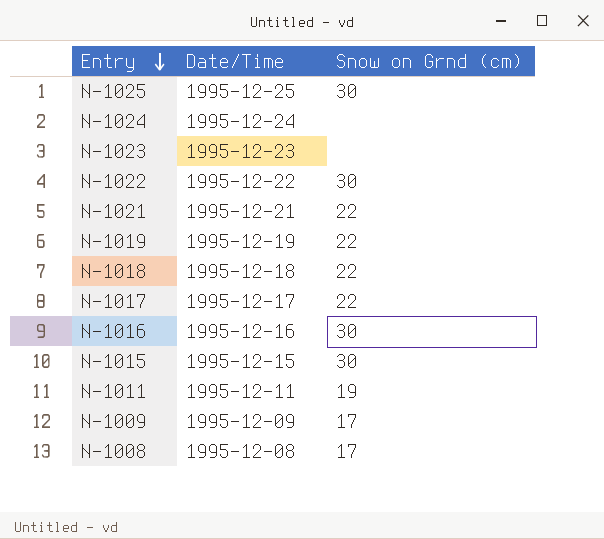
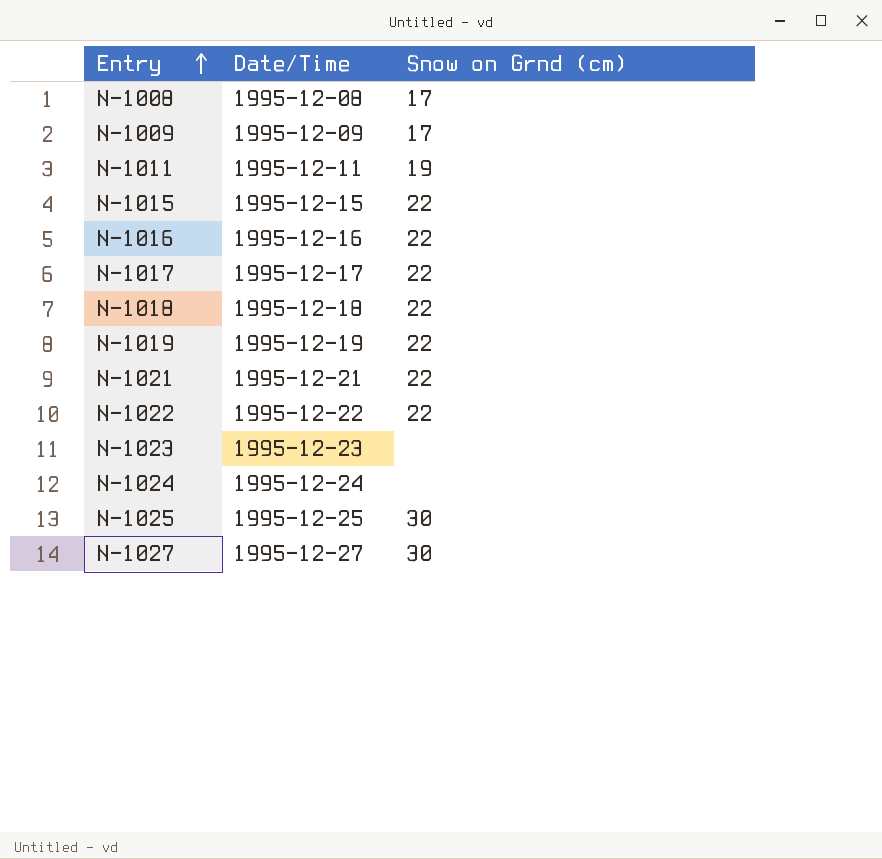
row order: Entry descending -> Entry ascending
N-1015 | Snow on Grnd (cm): 30 -> 22
N-1016 | Snow on Grnd (cm): 30 -> 22
N-1022 | Snow on Grnd (cm): 30 -> 22
row N-1027: none -> 1995-12-27 | 30

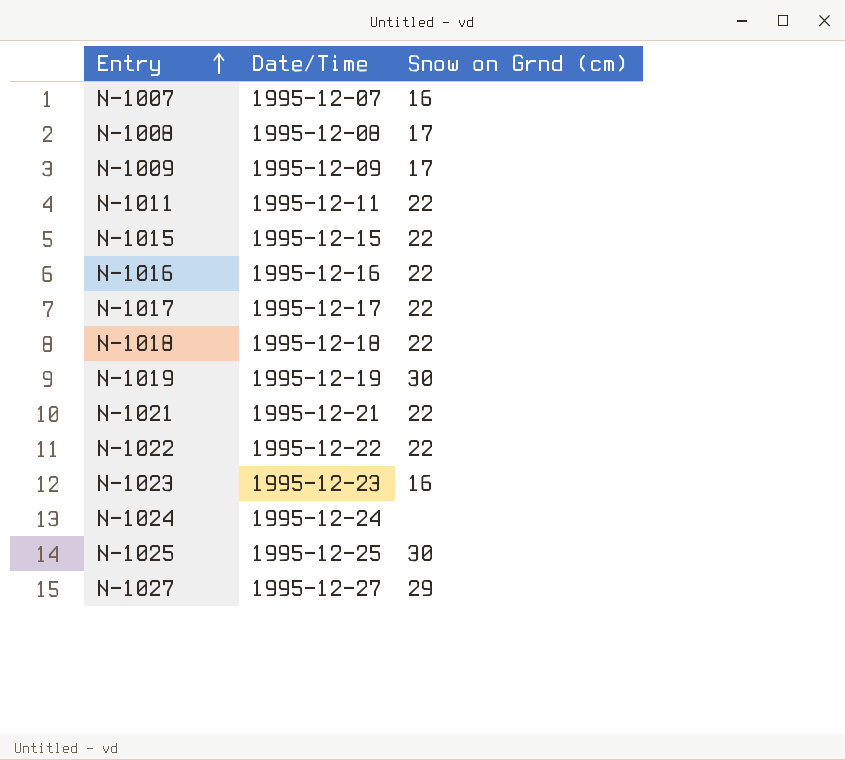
row N-1007: none -> 1995-12-07 | 16
N-1011 | Snow on Grnd (cm): 19 -> 22
N-1019 | Snow on Grnd (cm): 22 -> 30
N-1023 | Snow on Grnd (cm): none -> 16
N-1027 | Snow on Grnd (cm): 30 -> 29

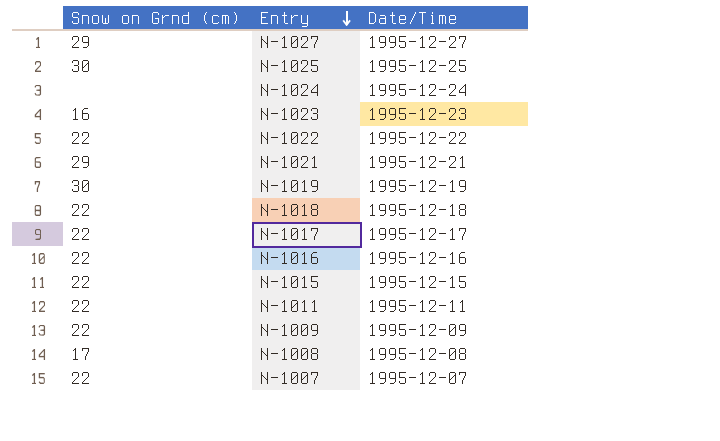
row order: Entry ascending -> Entry descending
column Snow on Grnd (cm) | position: 3 -> 1
N-1021 | Snow on Grnd (cm): 22 -> 29
N-1009 | Snow on Grnd (cm): 17 -> 22
N-1007 | Snow on Grnd (cm): 16 -> 22

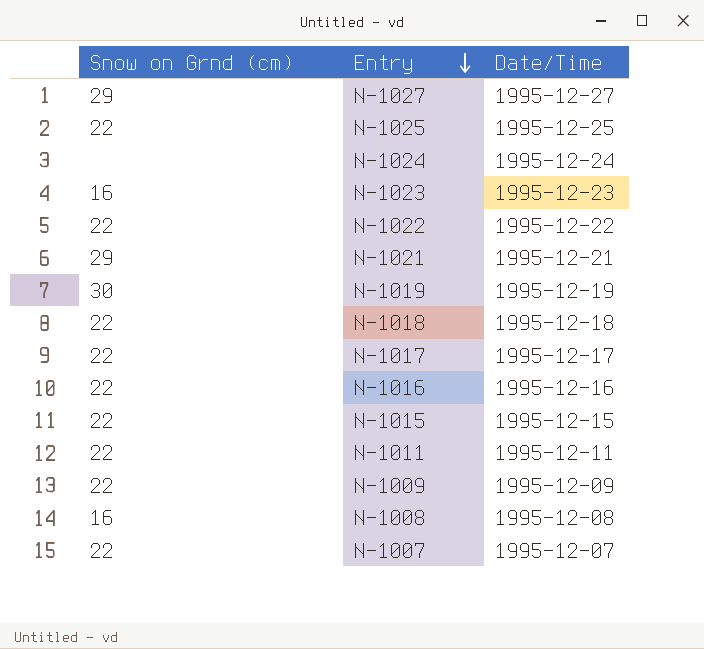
N-1025 | Snow on Grnd (cm): 30 -> 22
N-1008 | Snow on Grnd (cm): 17 -> 16

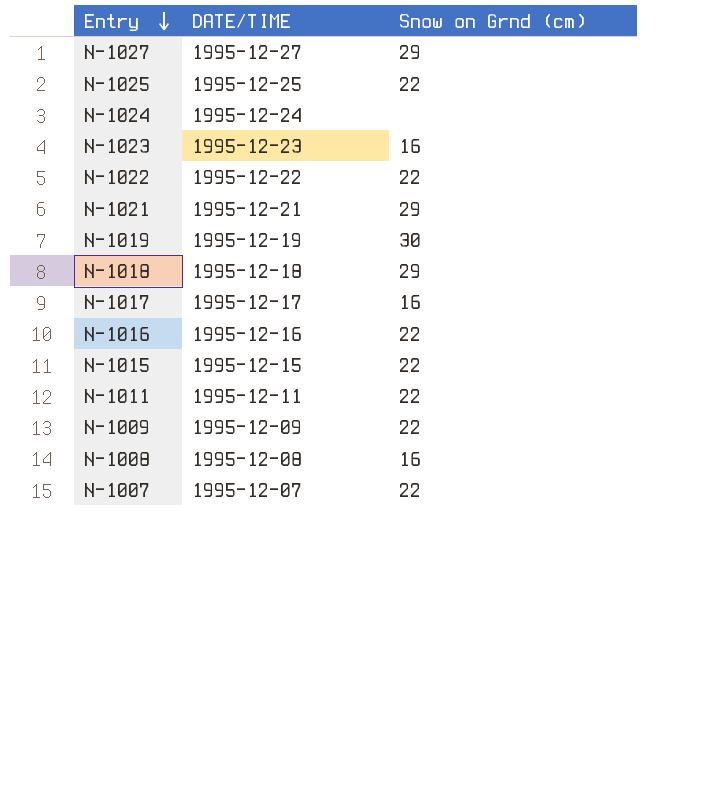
column name: Date/Time -> DATE/TIME
column Snow on Grnd (cm) | position: 1 -> 3
N-1018 | Snow on Grnd (cm): 22 -> 29
N-1017 | Snow on Grnd (cm): 22 -> 16

